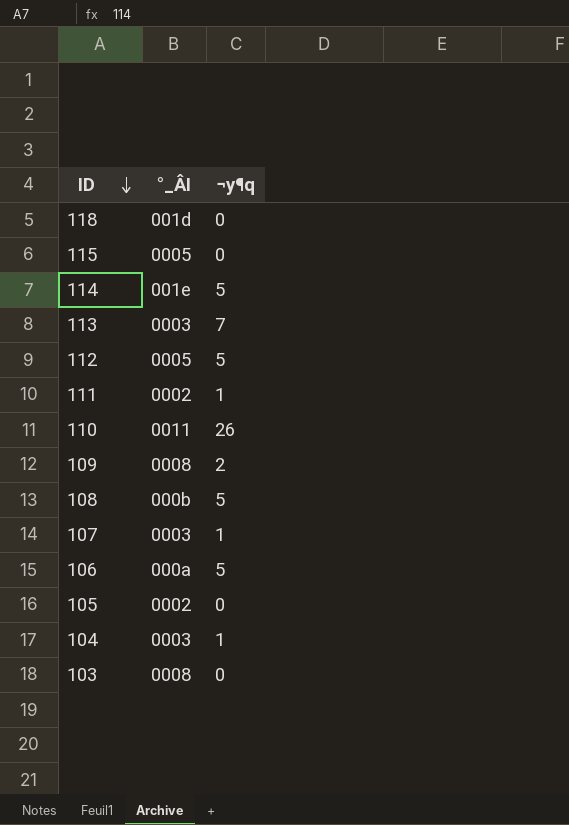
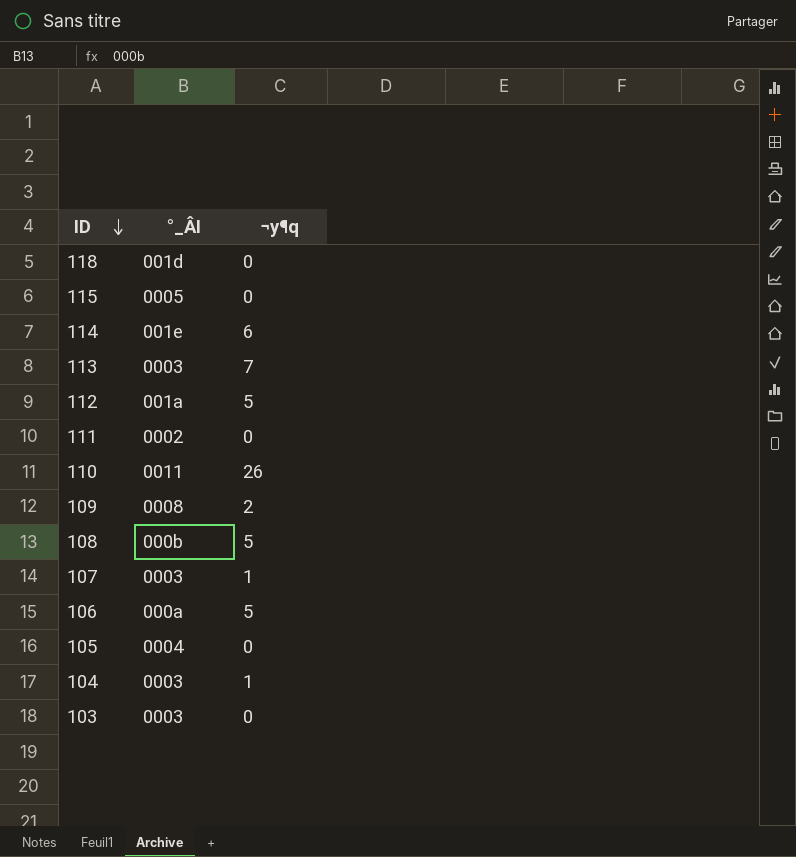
114 | ¬y¶q: 5 -> 6
112 | °_ÂI: 0005 -> 001a
111 | ¬y¶q: 1 -> 0
105 | °_ÂI: 0002 -> 0004
103 | °_ÂI: 0008 -> 0003

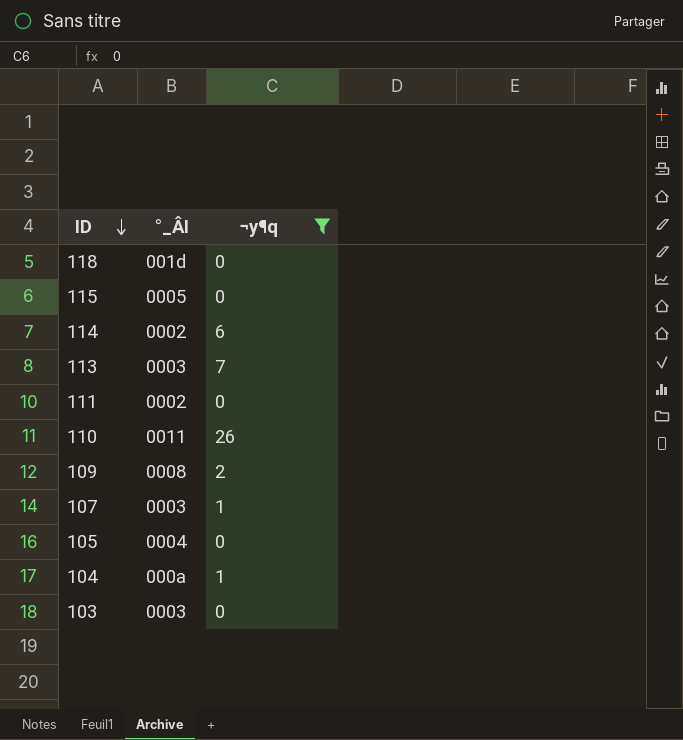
filter: none -> ¬y¶q != 5
114 | °_ÂI: 001e -> 0002
104 | °_ÂI: 0003 -> 000a

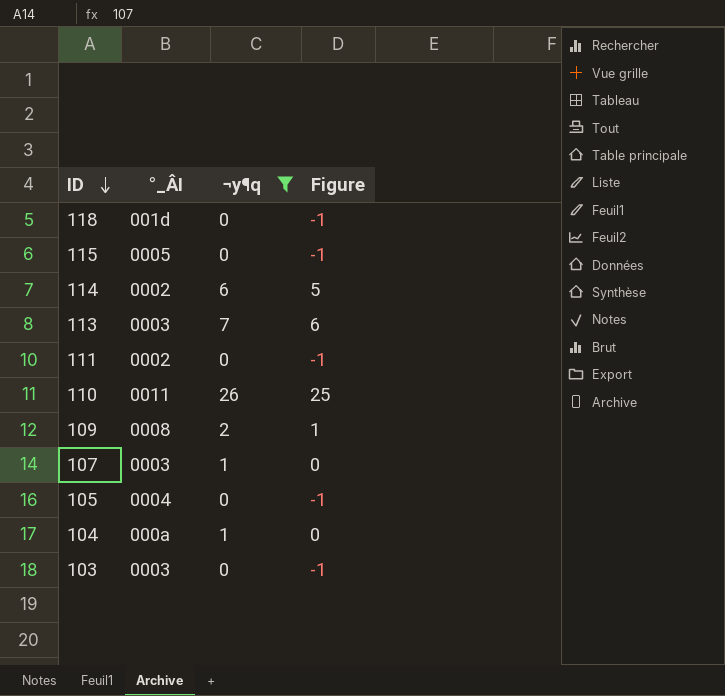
column Figure | formula: none -> [¬y¶q] - 1

